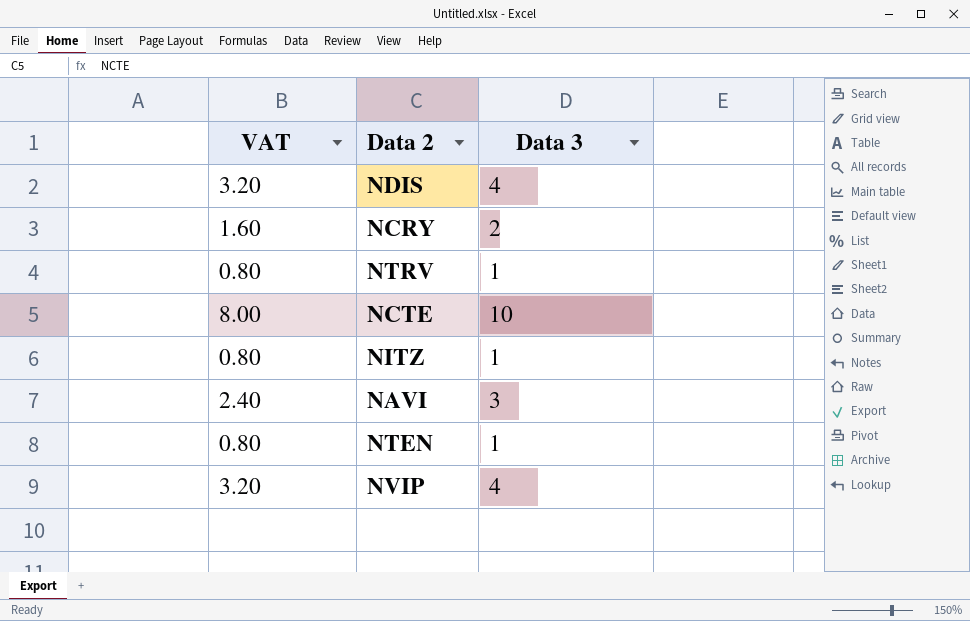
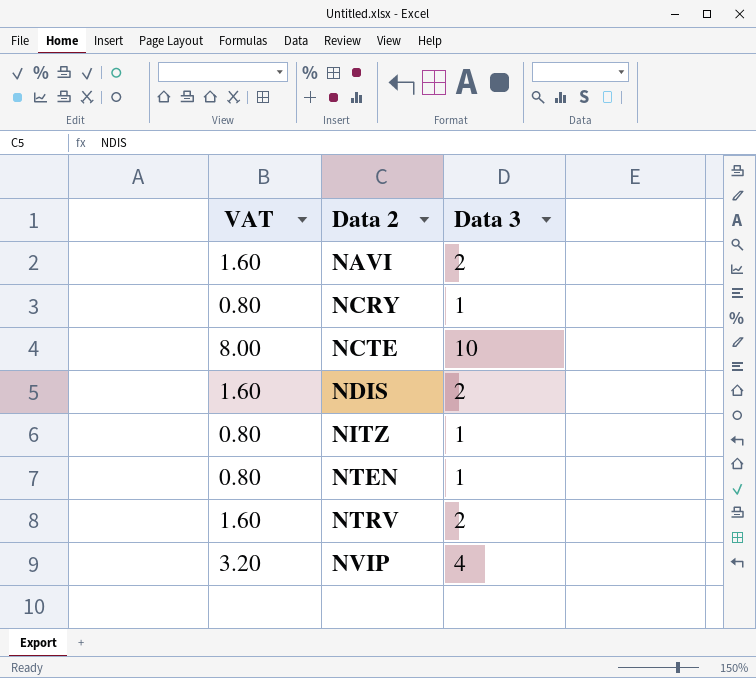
row order: none -> Data 2 ascending
NAVI | VAT: 2.40 -> 1.60
NAVI | Data 3: 3 -> 2
NCRY | VAT: 1.60 -> 0.80
NCRY | Data 3: 2 -> 1
NDIS | VAT: 3.20 -> 1.60
NDIS | Data 3: 4 -> 2
NTRV | VAT: 0.80 -> 1.60
NTRV | Data 3: 1 -> 2

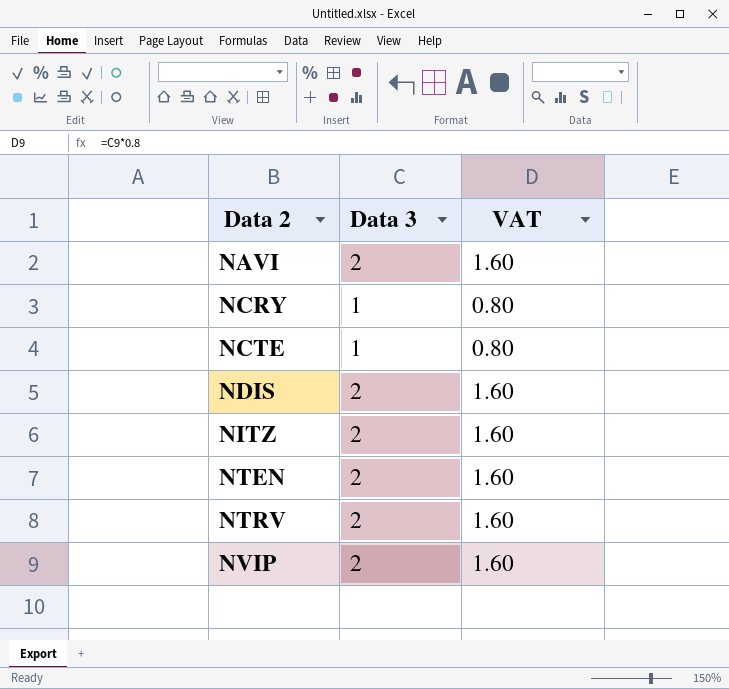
column VAT | position: 1 -> 3
NCTE | Data 3: 10 -> 1
NCTE | VAT: 8.00 -> 0.80
NITZ | Data 3: 1 -> 2
NITZ | VAT: 0.80 -> 1.60
NTEN | Data 3: 1 -> 2
NTEN | VAT: 0.80 -> 1.60
NVIP | Data 3: 4 -> 2
NVIP | VAT: 3.20 -> 1.60

